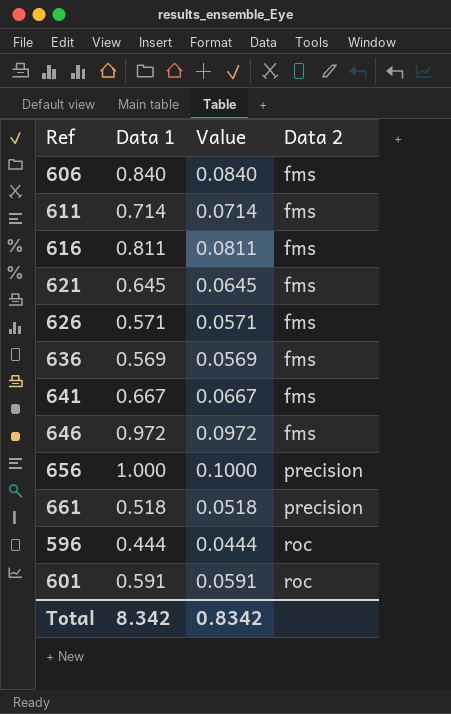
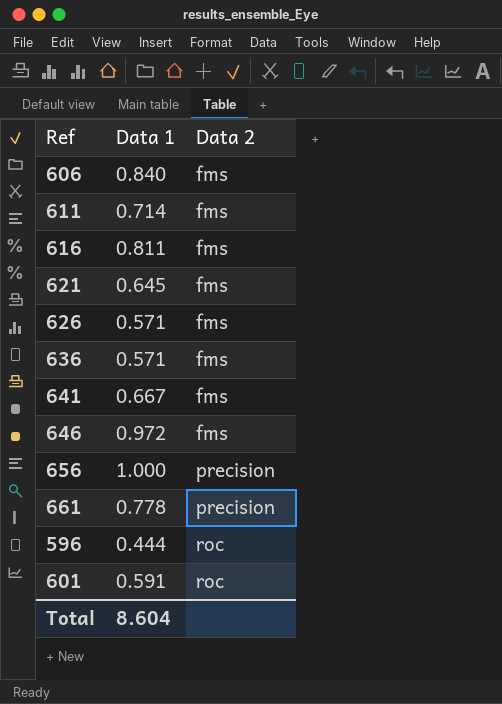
column Value | formula: [Data 1] * 0.1 -> none
636 | Data 1: 0.569 -> 0.571
661 | Data 1: 0.518 -> 0.778
Total | Data 1: 8.342 -> 8.604

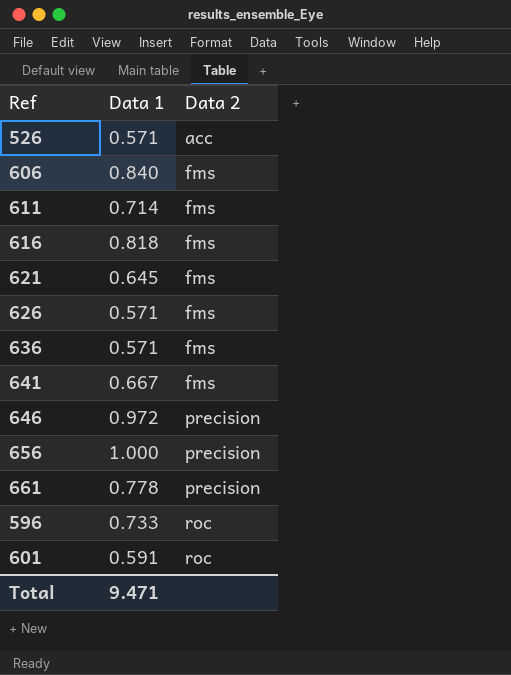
row 526: none -> 0.571 | acc
616 | Data 1: 0.811 -> 0.818
646 | Data 2: fms -> precision
596 | Data 1: 0.444 -> 0.733
Total | Data 1: 8.604 -> 9.471

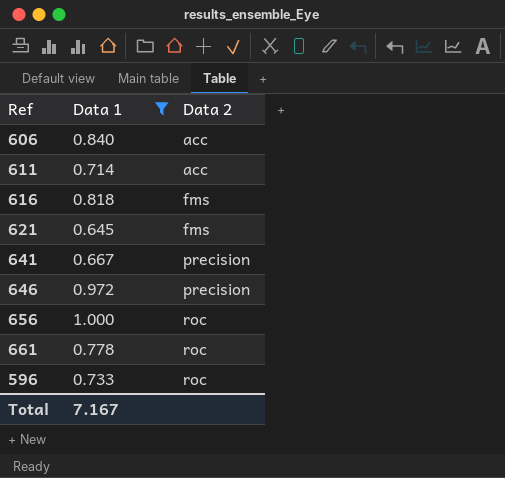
filter: none -> Data 1 >= 0.645
606 | Data 2: fms -> acc
611 | Data 2: fms -> acc
641 | Data 2: fms -> precision
656 | Data 2: precision -> roc
661 | Data 2: precision -> roc
Total | Data 1: 9.471 -> 7.167

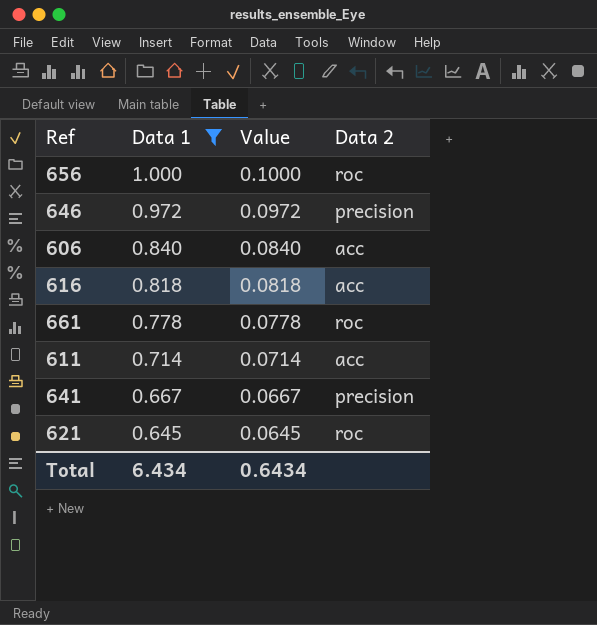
row order: Data 2 ascending -> Data 1 descending
column Value | formula: none -> [Data 1] * 0.1
row 596: 0.733 | roc -> none
616 | Data 2: fms -> acc
621 | Data 2: fms -> roc
Total | Data 1: 7.167 -> 6.434

